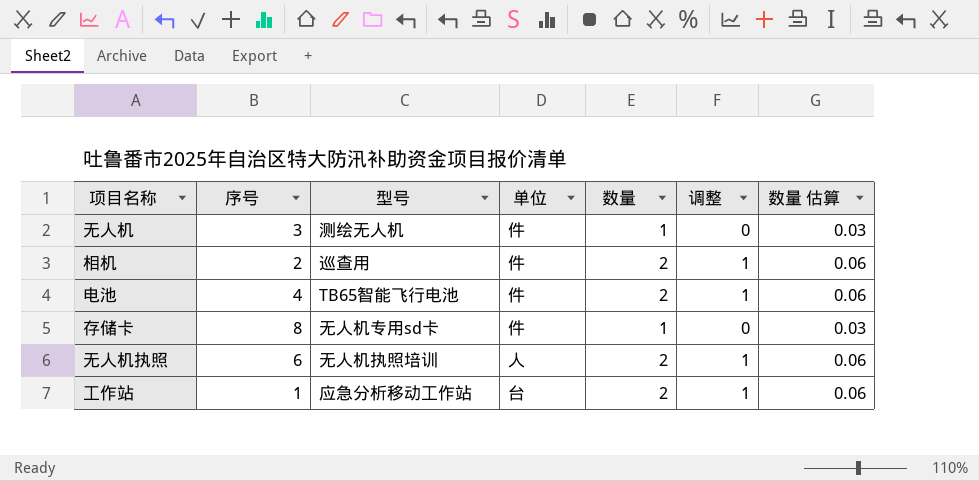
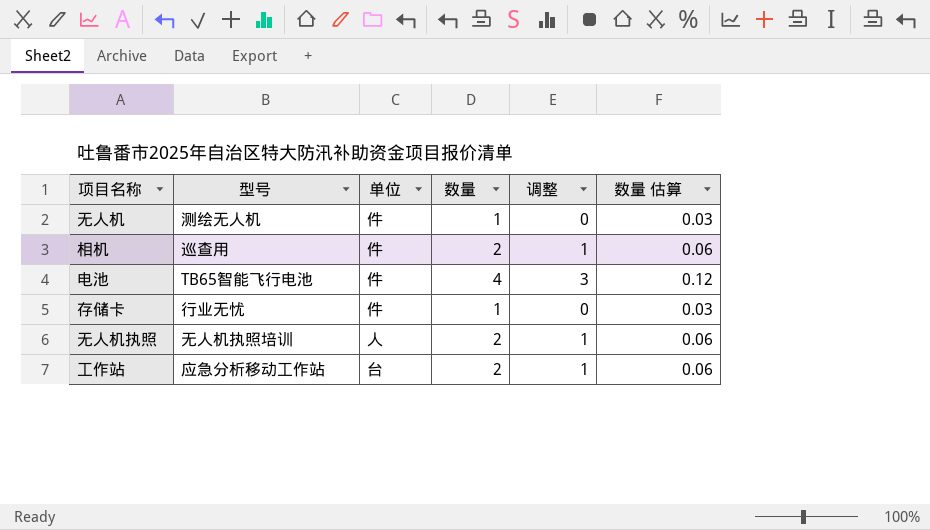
column 序号 | position: 2 -> none
电池 | 数量: 2 -> 4
电池 | 调整: 1 -> 3
电池 | 数量 估算: 0.06 -> 0.12
存储卡 | 型号: 无人机专用sd卡 -> 行业无忧

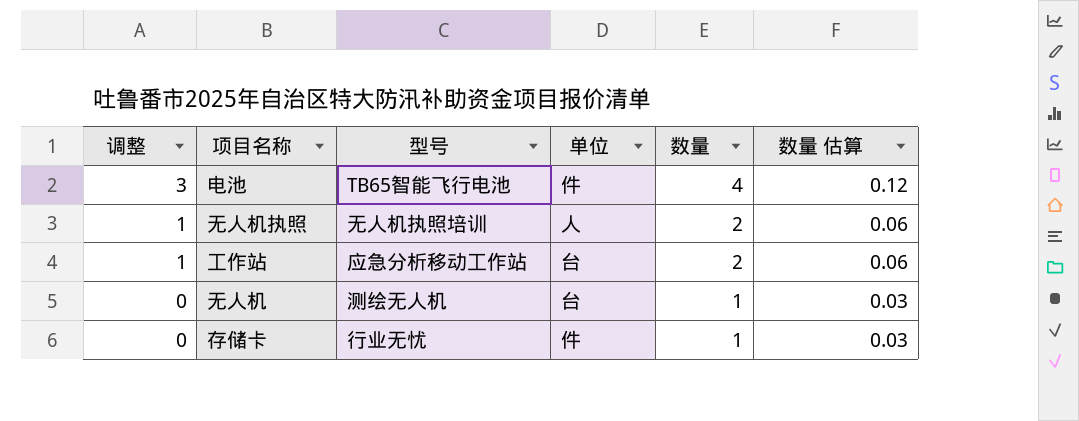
row order: none -> 调整 descending
column 调整 | position: 5 -> 1
row 相机: 巡查用 | 件 | 2 | 1 | 0.06 -> none
无人机 | 单位: 件 -> 台

